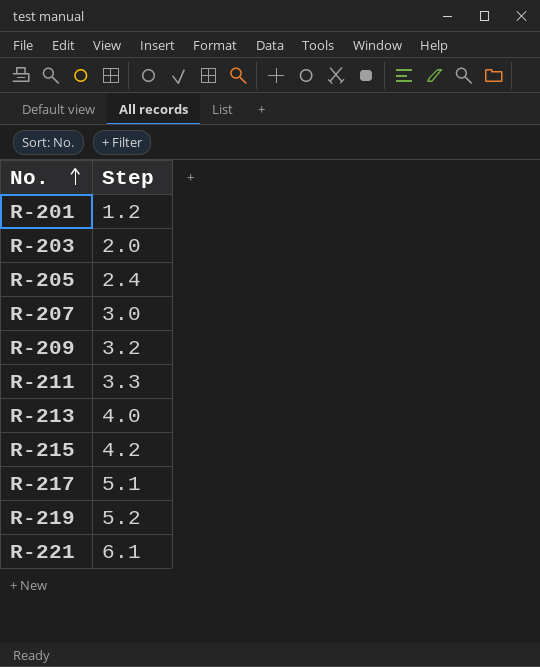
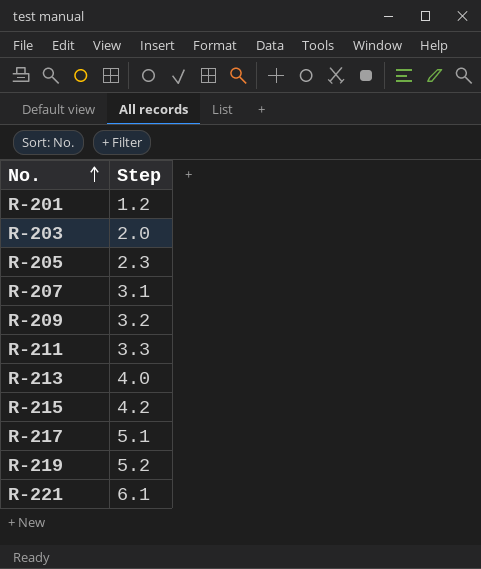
R-205 | Step: 2.4 -> 2.3
R-207 | Step: 3.0 -> 3.1

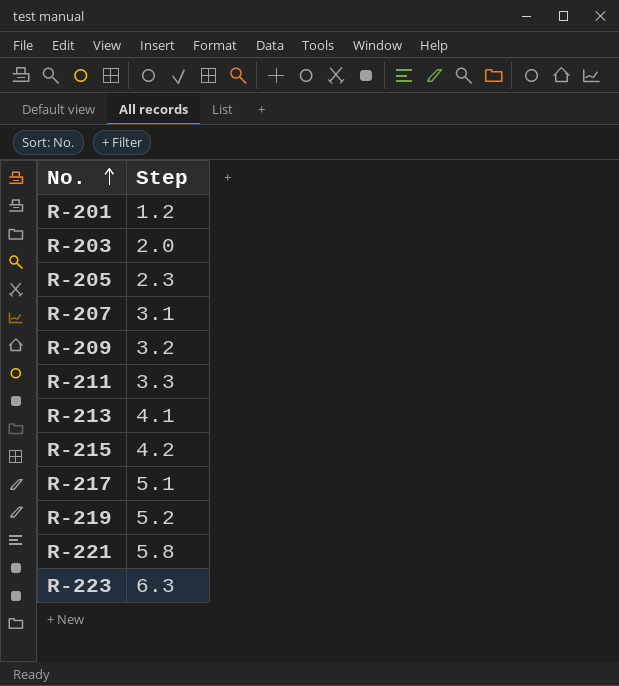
R-213 | Step: 4.0 -> 4.1
R-221 | Step: 6.1 -> 5.8
row R-223: none -> 6.3

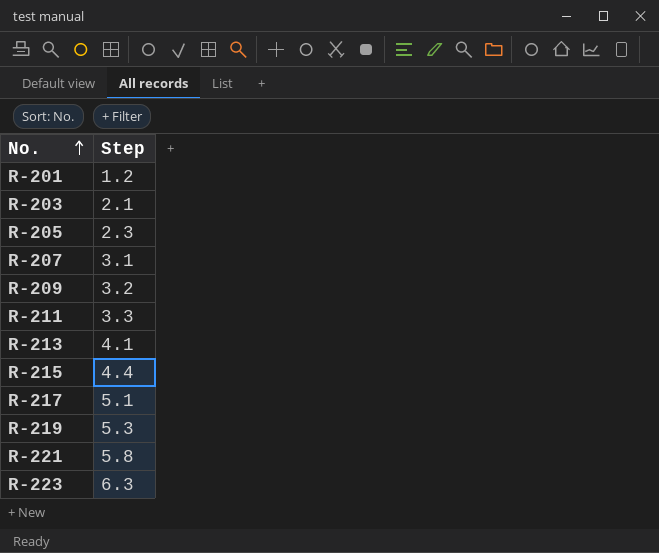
R-203 | Step: 2.0 -> 2.1
R-215 | Step: 4.2 -> 4.4
R-219 | Step: 5.2 -> 5.3

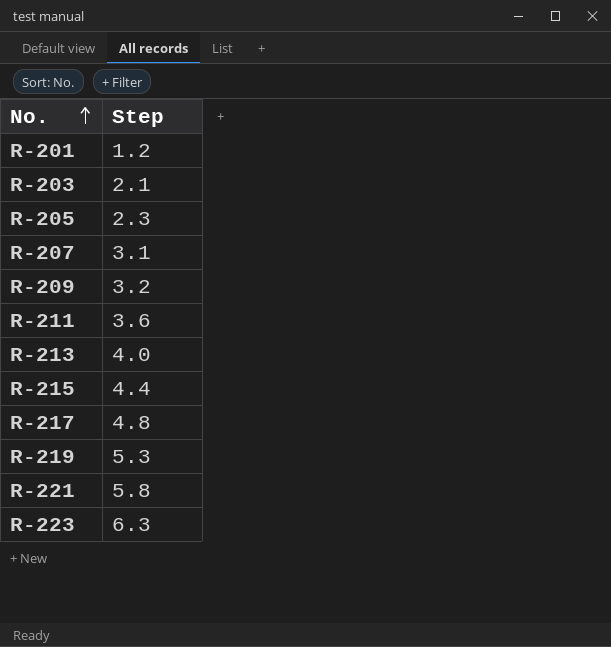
R-211 | Step: 3.3 -> 3.6
R-213 | Step: 4.1 -> 4.0
R-217 | Step: 5.1 -> 4.8

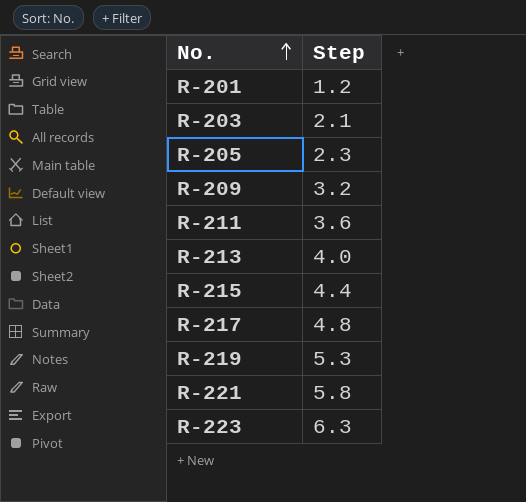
row R-207: 3.1 -> none

